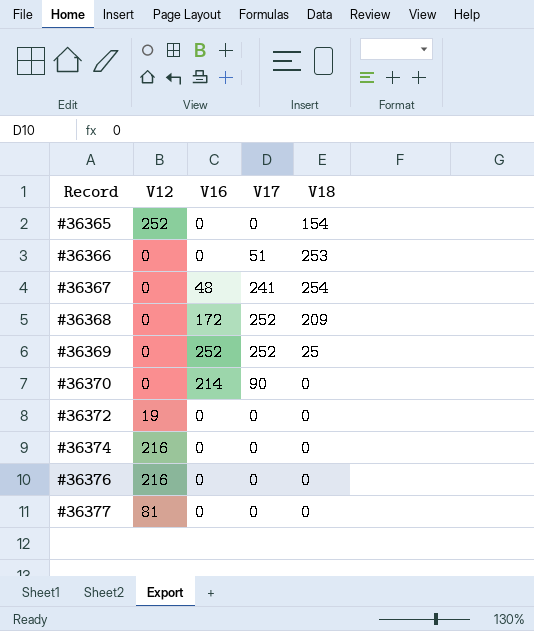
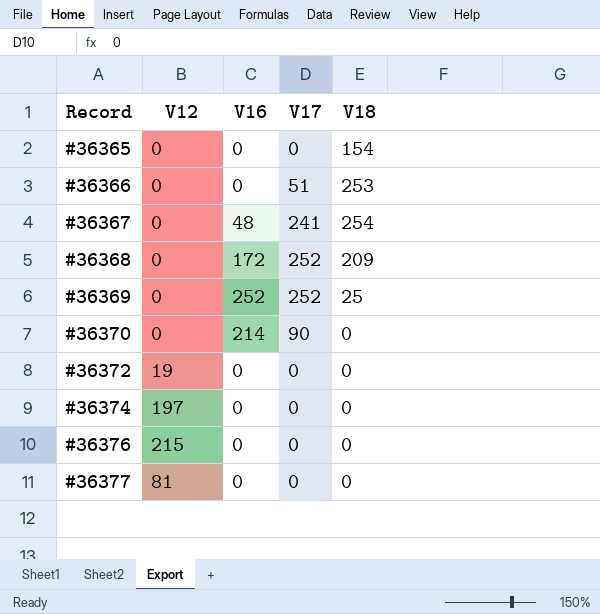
#36365 | V12: 252 -> 0
#36374 | V12: 216 -> 197
#36376 | V12: 216 -> 215

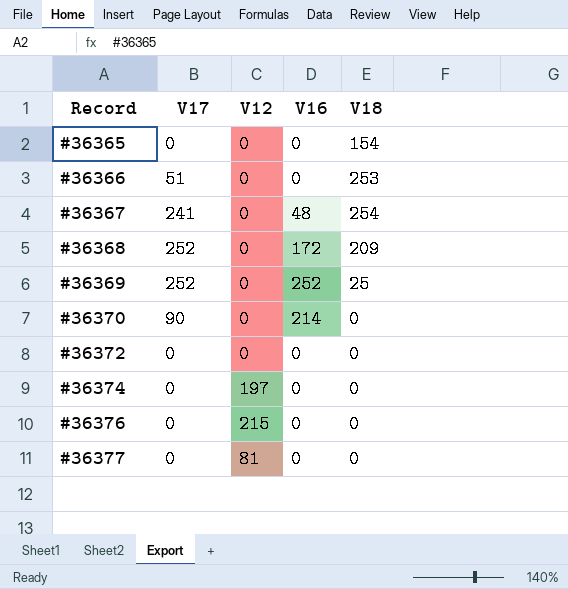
column V17 | position: 4 -> 2
#36372 | V12: 19 -> 0

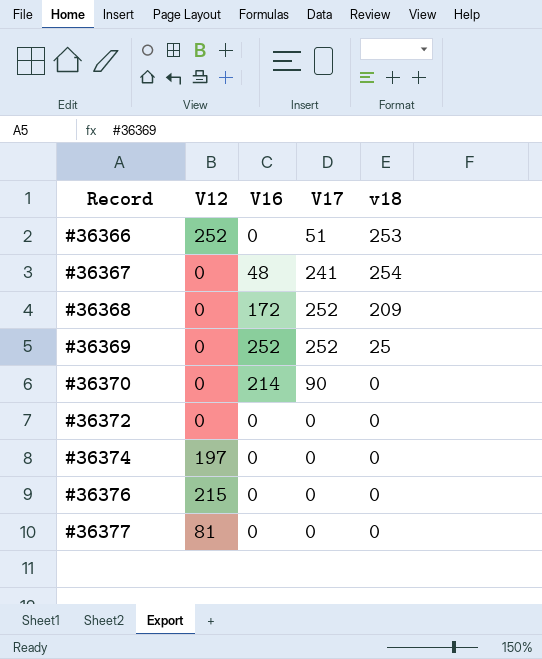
column V17 | position: 2 -> 4
column name: V18 -> v18
row #36365: 0 | 0 | 0 | 154 -> none
#36366 | V12: 0 -> 252

